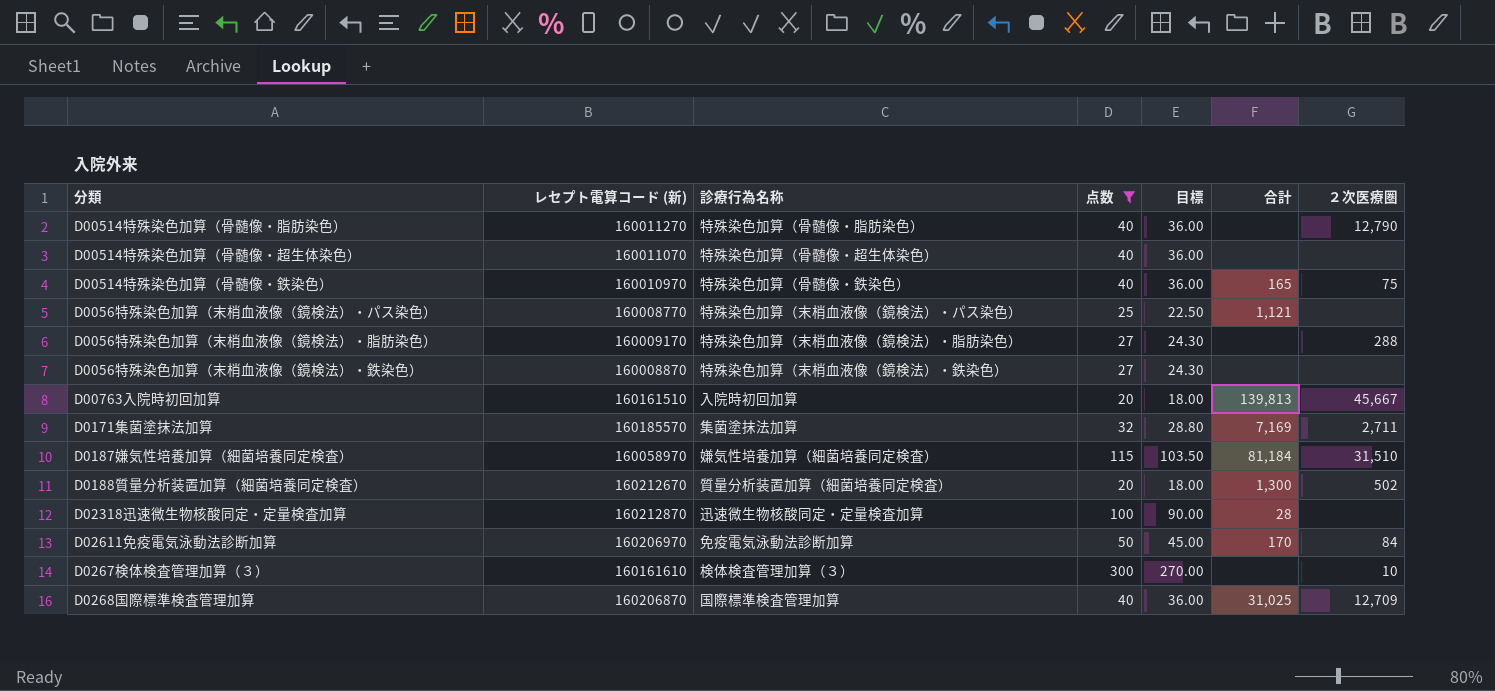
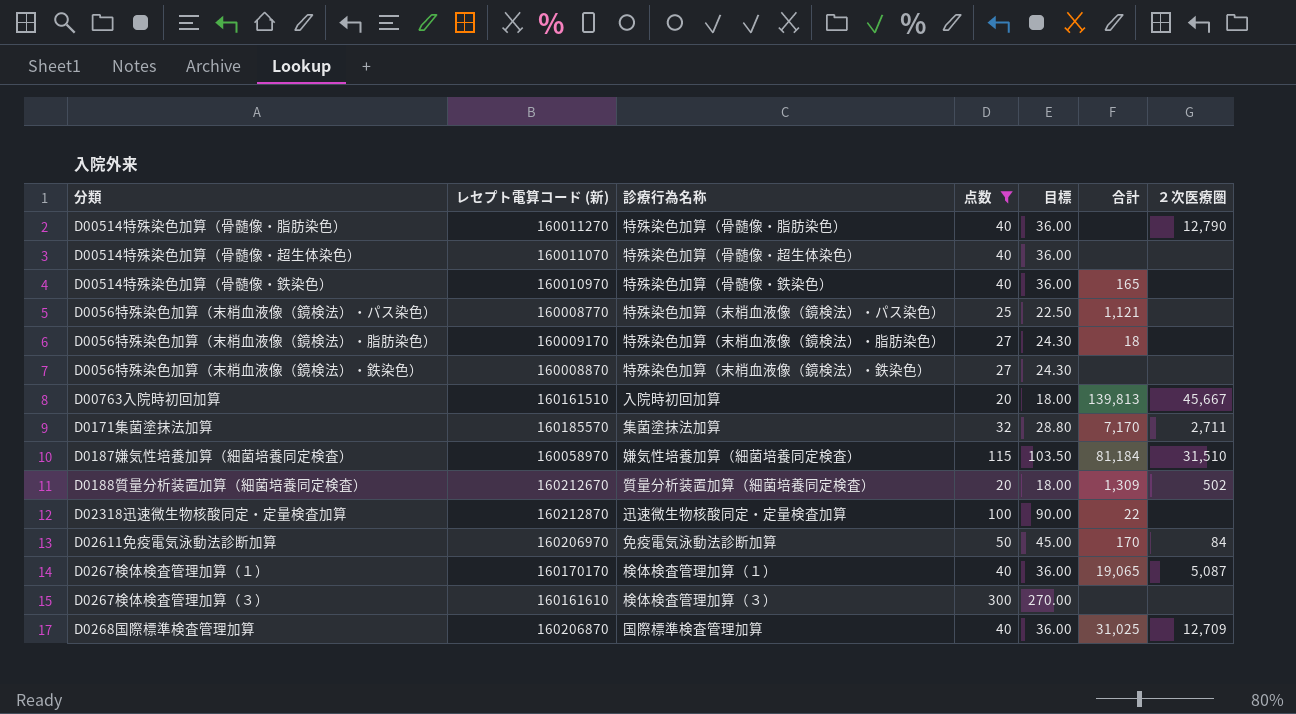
D00514特殊染色加算（骨髄像・鉄染色） | ２次医療圏: 75 -> none
D0056特殊染色加算（末梢血液像（鏡検法）・脂肪染色） | 合計: none -> 18
D0056特殊染色加算（末梢血液像（鏡検法）・脂肪染色） | ２次医療圏: 288 -> none
D0171集菌塗抹法加算 | 合計: 7,169 -> 7,170
D0188質量分析装置加算（細菌培養同定検査） | 合計: 1,300 -> 1,309
D02318迅速微生物核酸同定・定量検査加算 | 合計: 28 -> 22
row D0267検体検査管理加算（１）: none -> 160170170 | 検体検査管理加算（１） | 40 | 36.00 | 19,065 | 5,087
D0267検体検査管理加算（３） | ２次医療圏: 10 -> none

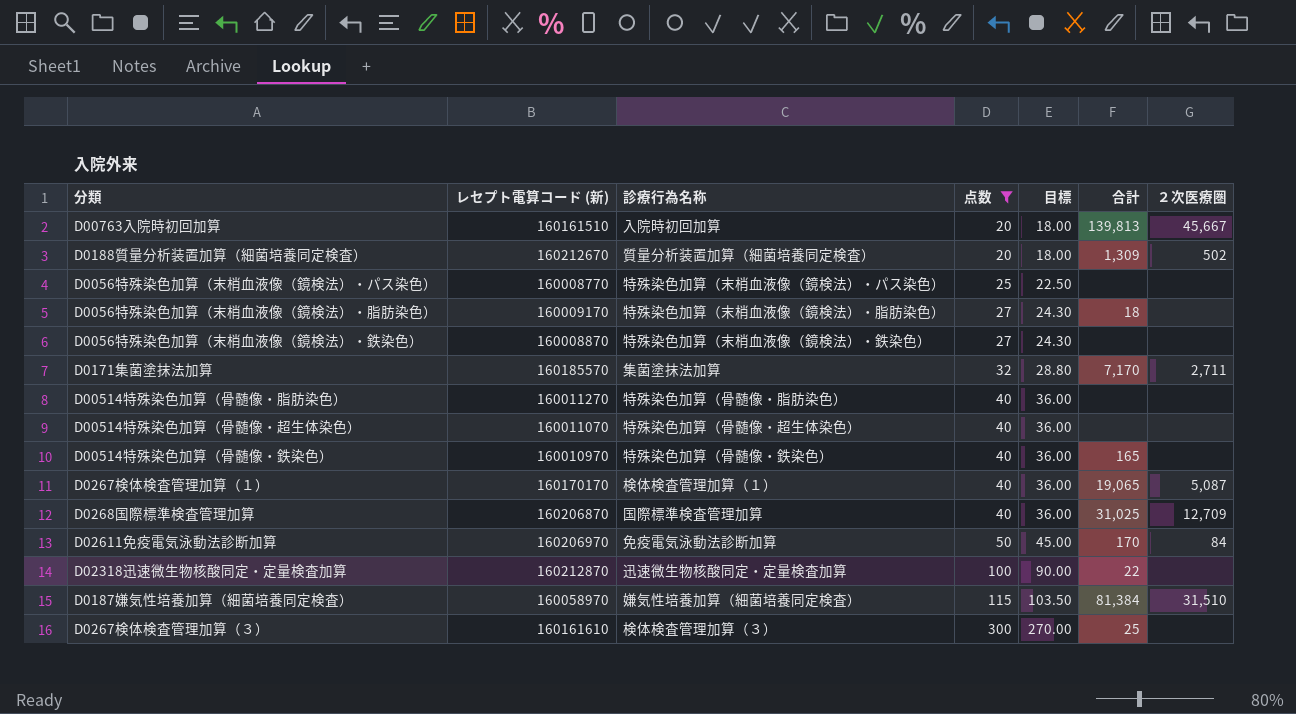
row order: none -> 点数 ascending
D0056特殊染色加算（末梢血液像（鏡検法）・パス染色） | 合計: 1,121 -> none
D00514特殊染色加算（骨髄像・脂肪染色） | ２次医療圏: 12,790 -> none
D0187嫌気性培養加算（細菌培養同定検査） | 合計: 81,184 -> 81,384
D0267検体検査管理加算（３） | 合計: none -> 25

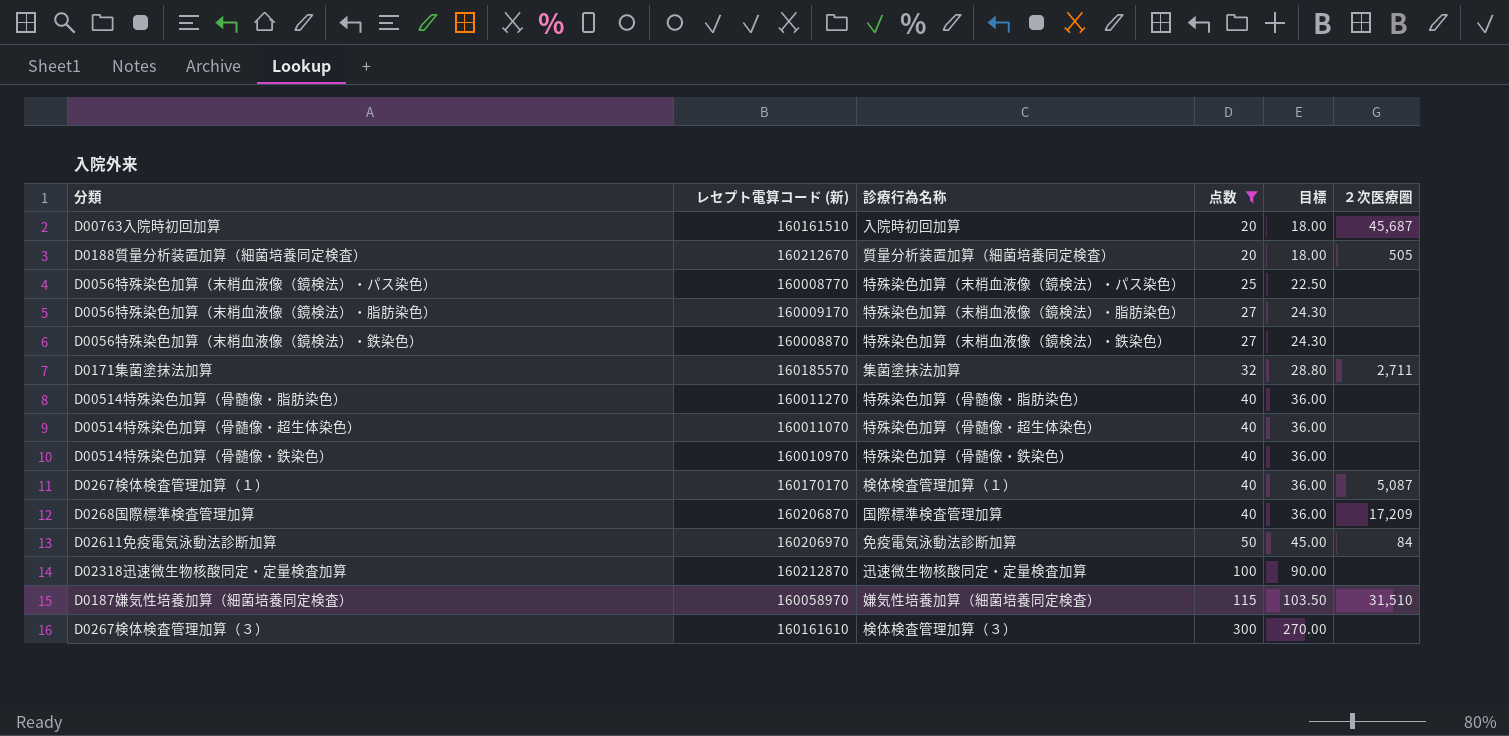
column 合計 | position: 6 -> none
D00763入院時初回加算 | ２次医療圏: 45,667 -> 45,687
D0188質量分析装置加算（細菌培養同定検査） | ２次医療圏: 502 -> 505
D0268国際標準検査管理加算 | ２次医療圏: 12,709 -> 17,209

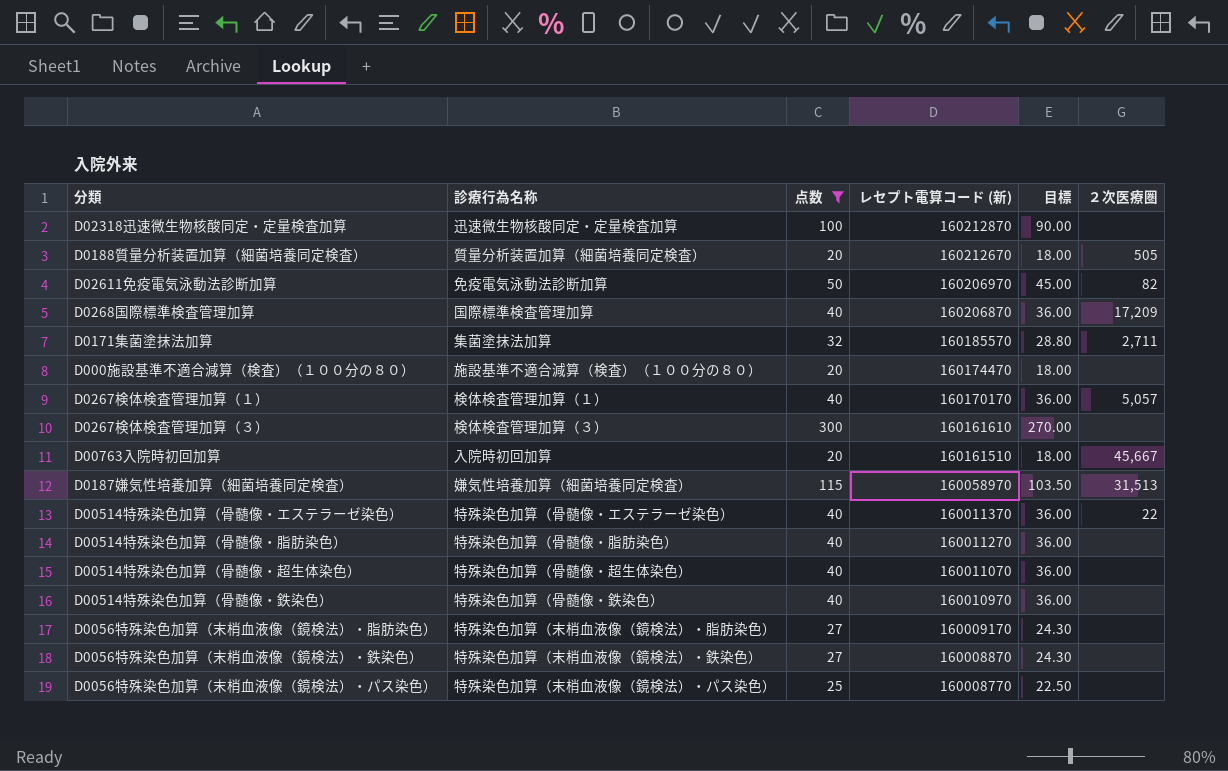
row order: 点数 ascending -> レセプト電算コード (新) descending
column レセプト電算コード (新) | position: 2 -> 4
D02611免疫電気泳動法診断加算 | ２次医療圏: 84 -> 82
row D000施設基準不適合減算（検査）（１００分の８０）: none -> 施設基準不適合減算（検査）（１００分の８０） | 20 | 160174470 | 18.00 | none
D0267検体検査管理加算（１） | ２次医療圏: 5,087 -> 5,057
D00763入院時初回加算 | ２次医療圏: 45,687 -> 45,667
D0187嫌気性培養加算（細菌培養同定検査） | ２次医療圏: 31,510 -> 31,513
row D00514特殊染色加算（骨髄像・エステラーゼ染色）: none -> 特殊染色加算（骨髄像・エステラーゼ染色） | 40 | 160011370 | 36.00 | 22

